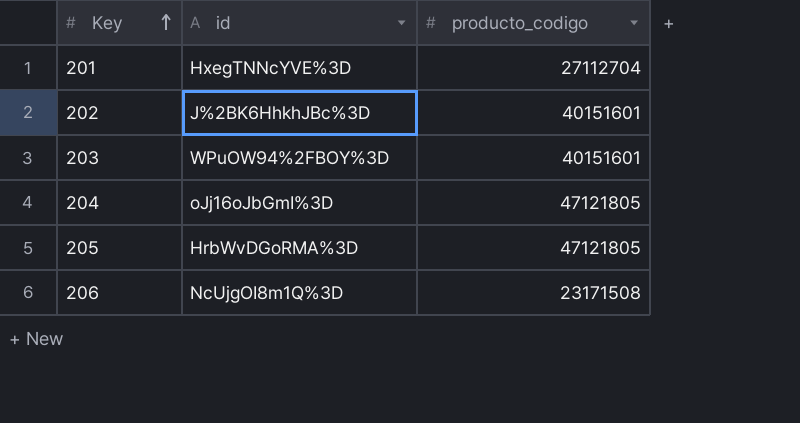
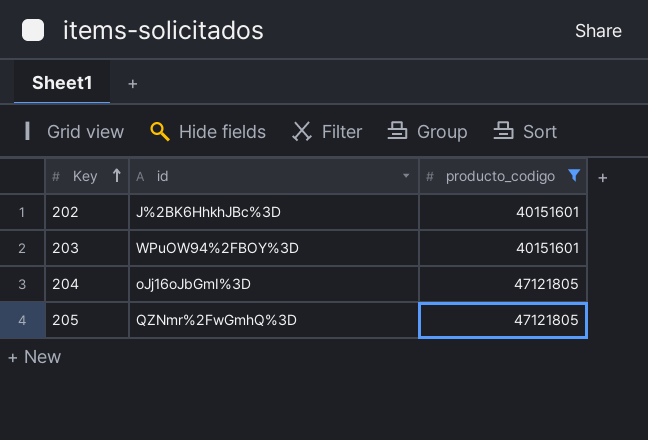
filter: none -> producto_codigo >= 40151601
205 | id: HrbWvDGoRMA%3D -> QZNmr%2FwGmhQ%3D

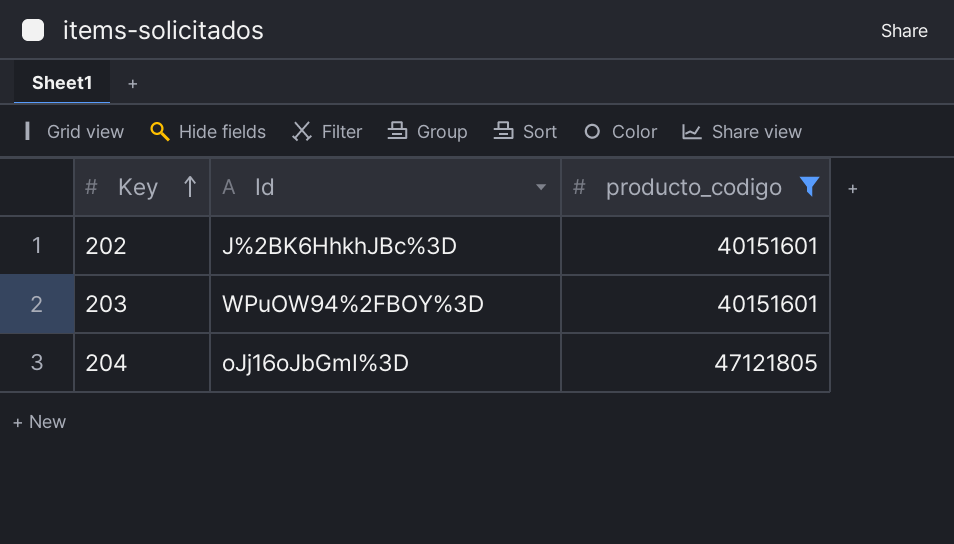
column name: id -> Id
row 205: QZNmr%2FwGmhQ%3D | 47121805 -> none

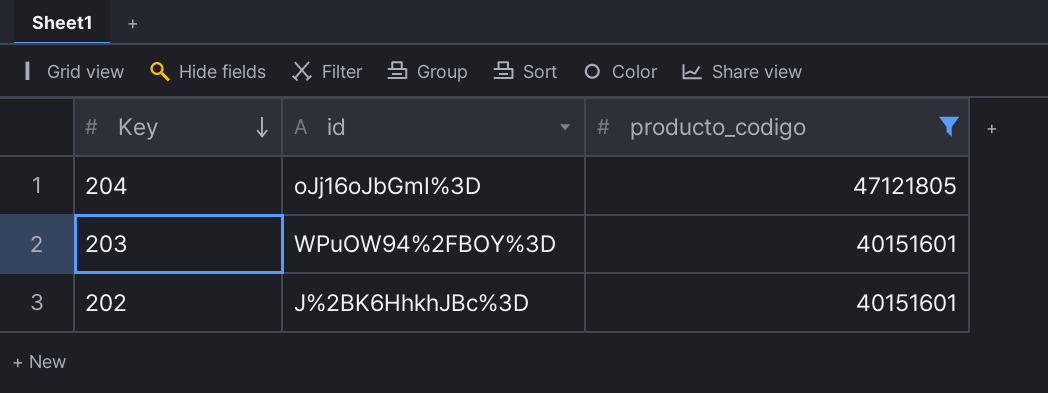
row order: Key ascending -> Key descending
column name: Id -> id

